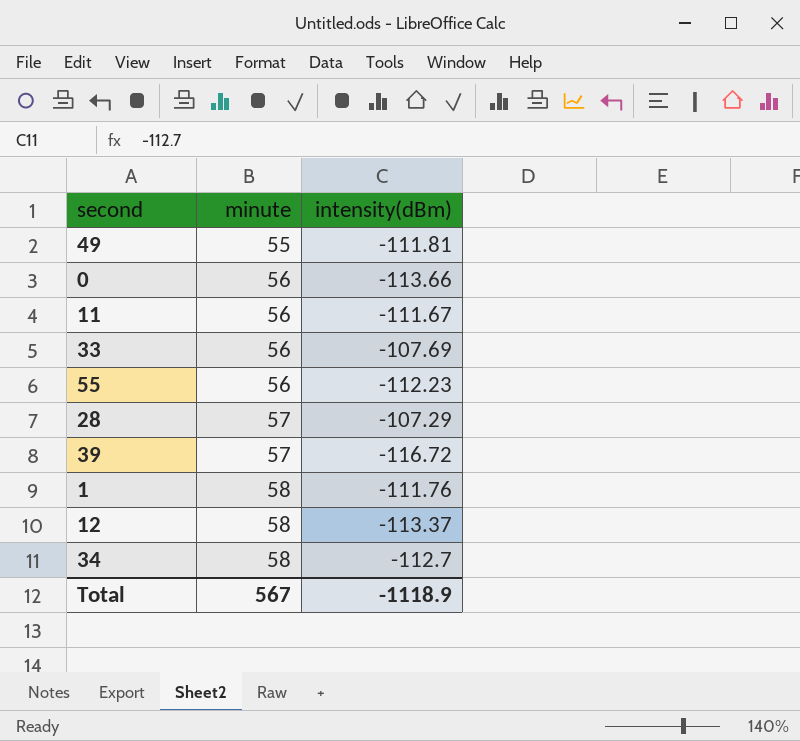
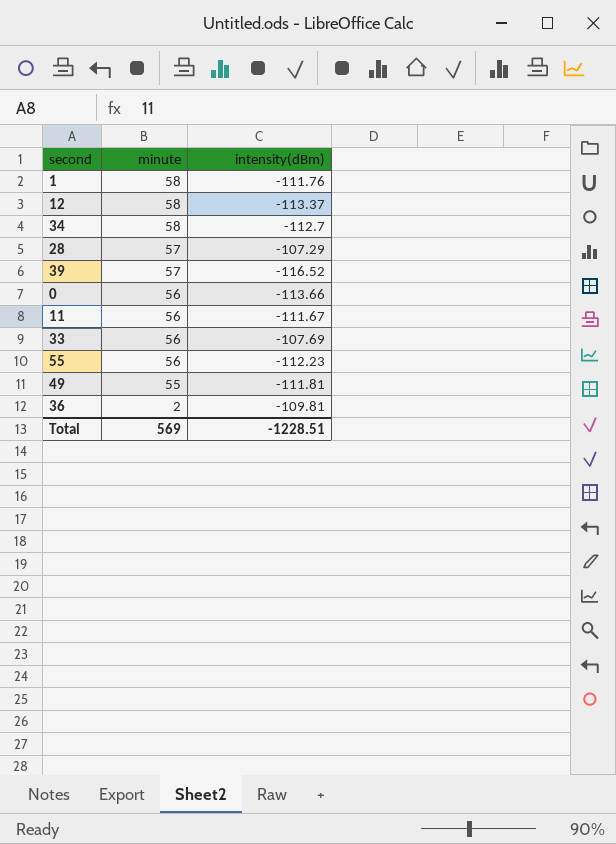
row order: minute ascending -> minute descending
39 | intensity(dBm): -116.72 -> -116.52
row 36: none -> 2 | -109.81
Total | minute: 567 -> 569
Total | intensity(dBm): -1118.9 -> -1228.51

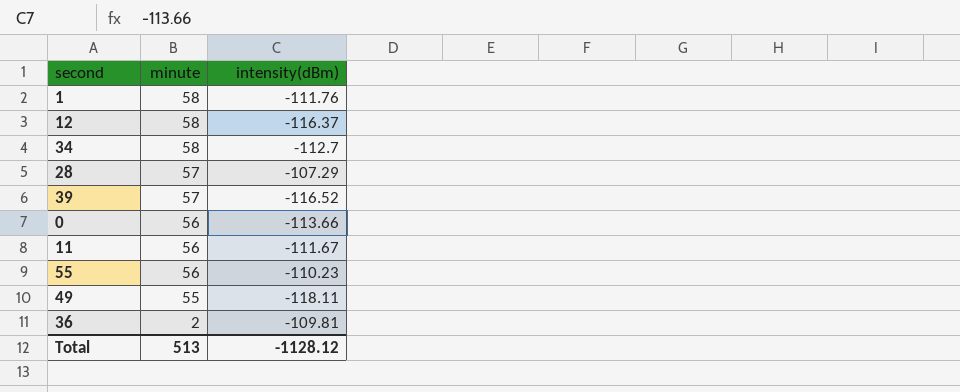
row 33: 56 | -107.69 -> none
12 | intensity(dBm): -113.37 -> -116.37
55 | intensity(dBm): -112.23 -> -110.23
49 | intensity(dBm): -111.81 -> -118.11
Total | minute: 569 -> 513
Total | intensity(dBm): -1228.51 -> -1128.12

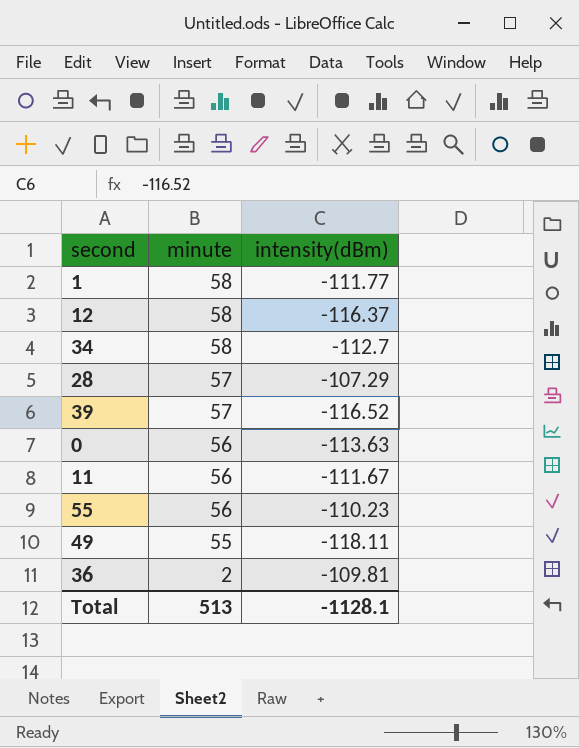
1 | intensity(dBm): -111.76 -> -111.77
0 | intensity(dBm): -113.66 -> -113.63
Total | intensity(dBm): -1128.12 -> -1128.1

